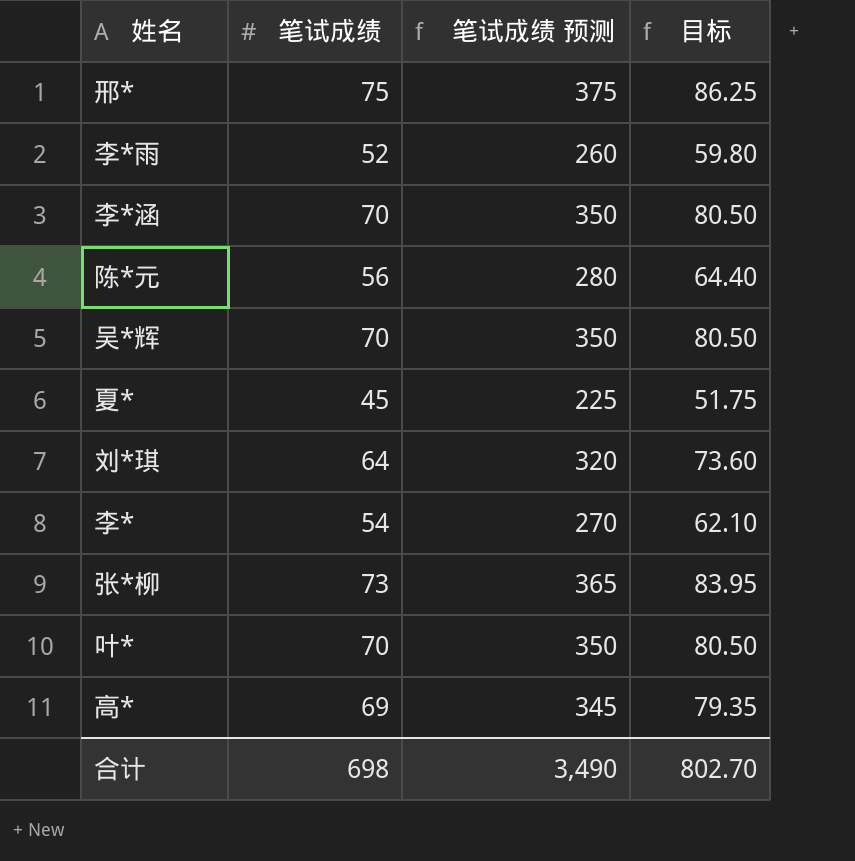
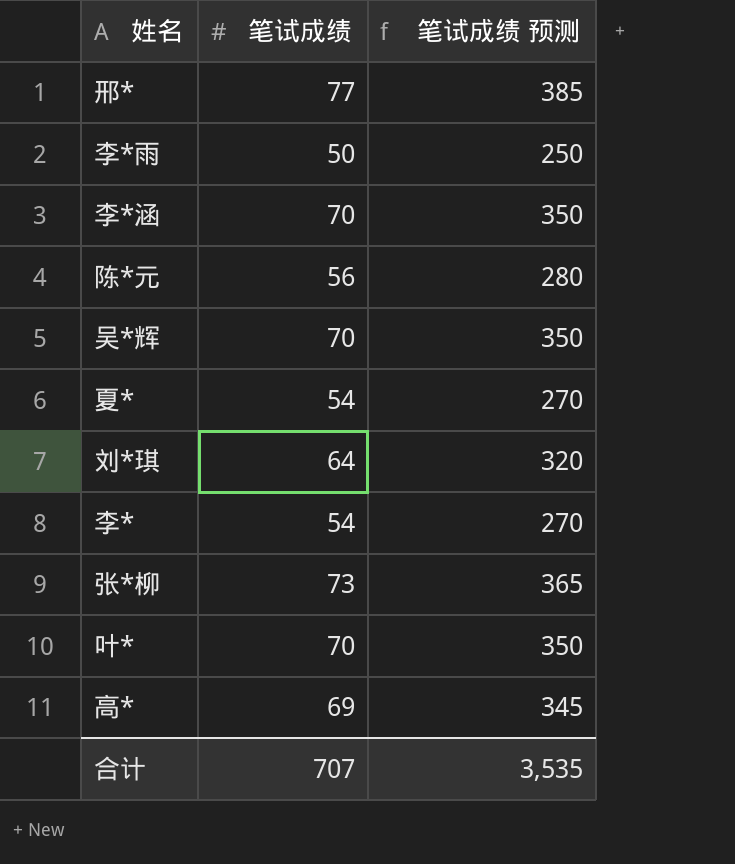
column 目标 | formula: [笔试成绩] * 1.15 -> none
邢* | 笔试成绩: 75 -> 77
邢* | 笔试成绩 预测: 375 -> 385
李*雨 | 笔试成绩: 52 -> 50
李*雨 | 笔试成绩 预测: 260 -> 250
夏* | 笔试成绩: 45 -> 54
夏* | 笔试成绩 预测: 225 -> 270
合计 | 笔试成绩: 698 -> 707
合计 | 笔试成绩 预测: 3,490 -> 3,535

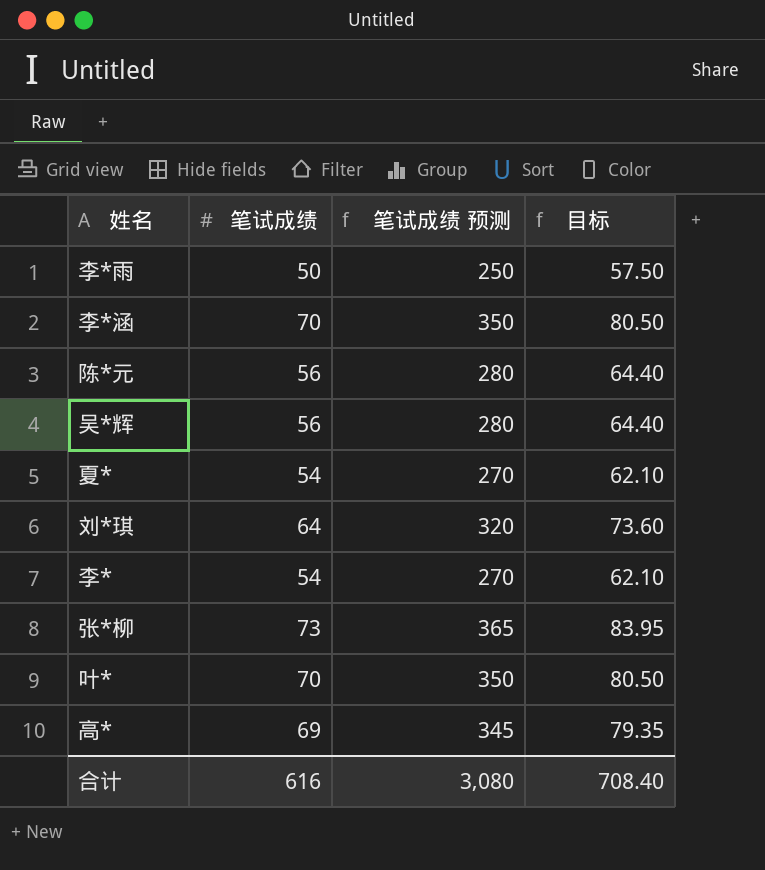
column 目标 | formula: none -> [笔试成绩] * 1.15
row 邢*: 77 | 385 -> none
吴*辉 | 笔试成绩: 70 -> 56
吴*辉 | 笔试成绩 预测: 350 -> 280
合计 | 笔试成绩: 707 -> 616
合计 | 笔试成绩 预测: 3,535 -> 3,080

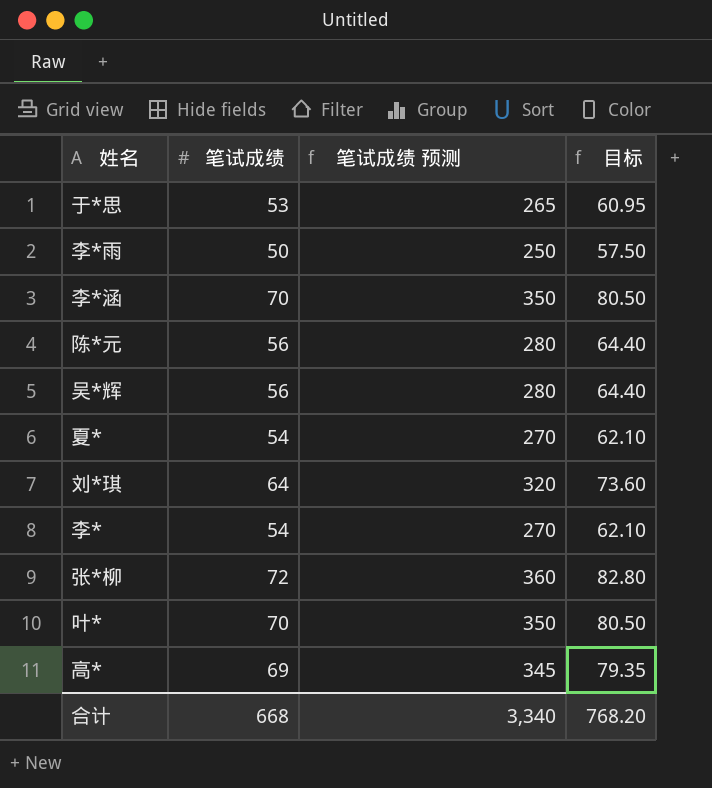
row 于*思: none -> 53 | 265 | 60.95
张*柳 | 笔试成绩: 73 -> 72
张*柳 | 笔试成绩 预测: 365 -> 360
张*柳 | 目标: 83.95 -> 82.80
合计 | 笔试成绩: 616 -> 668
合计 | 笔试成绩 预测: 3,080 -> 3,340
合计 | 目标: 708.40 -> 768.20

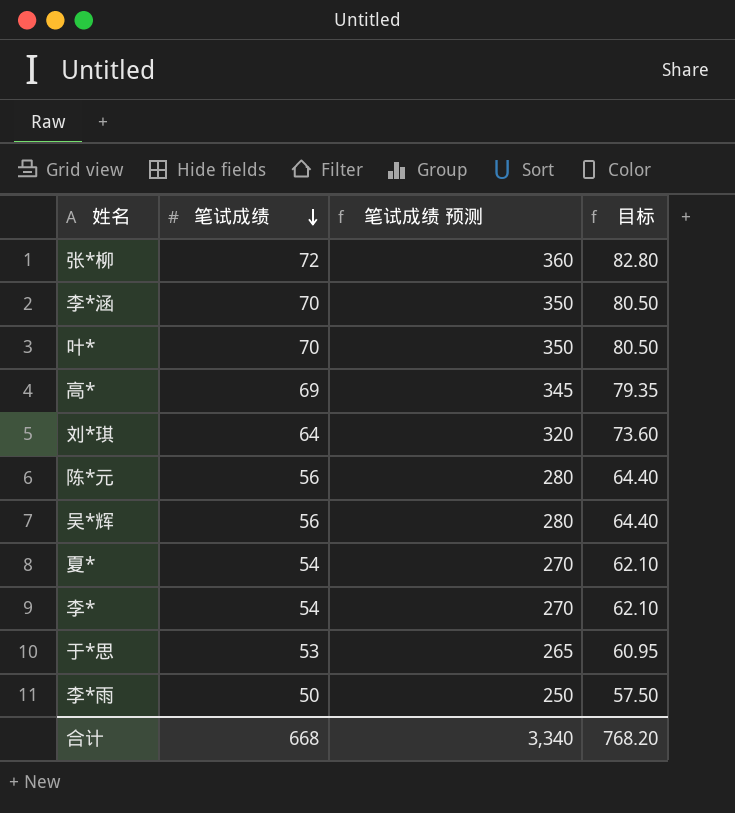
row order: none -> 笔试成绩 descending

